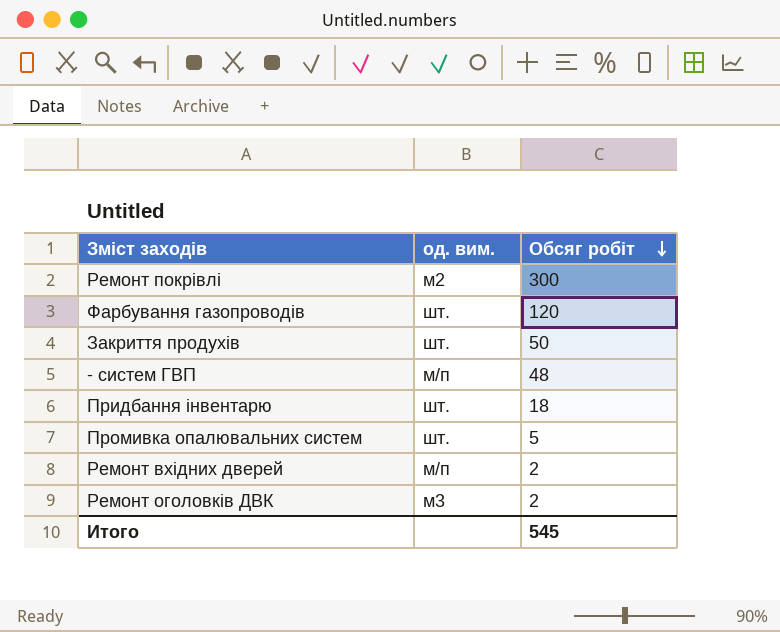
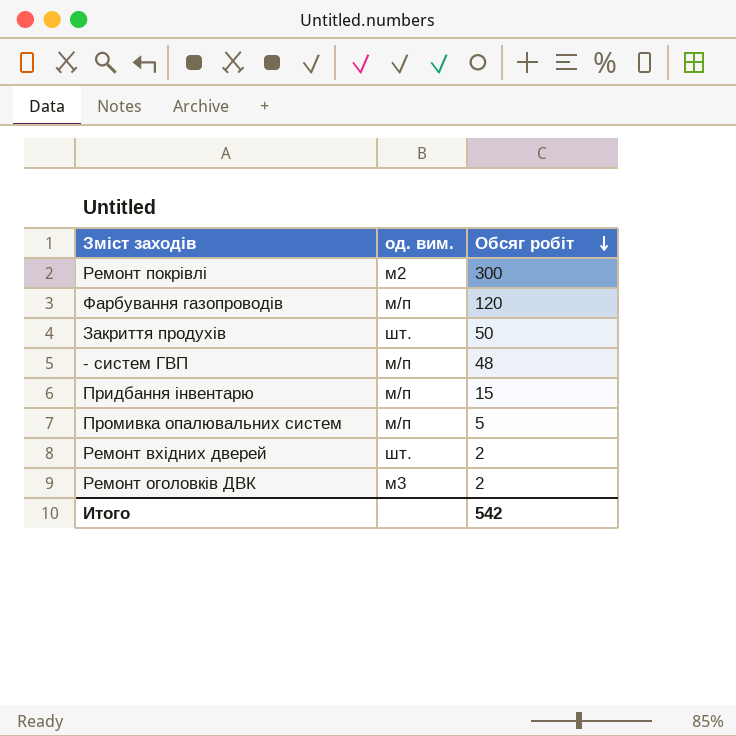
Фарбування газопроводів | од. вим.: шт. -> м/п
Придбання інвентарю | од. вим.: шт. -> м/п
Придбання інвентарю | Обсяг робіт: 18 -> 15
Промивка опалювальних систем | од. вим.: шт. -> м/п
Ремонт вхідних дверей | од. вим.: м/п -> шт.
Итого | Обсяг робіт: 545 -> 542

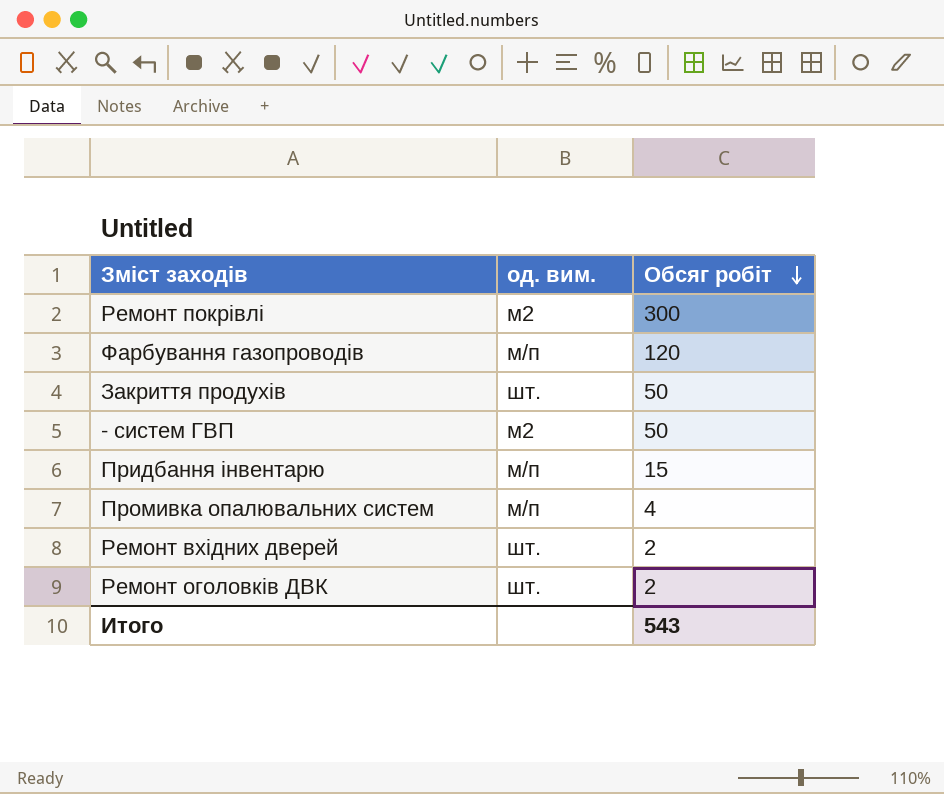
- систем ГВП | од. вим.: м/п -> м2
- систем ГВП | Обсяг робіт: 48 -> 50
Промивка опалювальних систем | Обсяг робіт: 5 -> 4
Ремонт оголовків ДВК | од. вим.: м3 -> шт.
Итого | Обсяг робіт: 542 -> 543

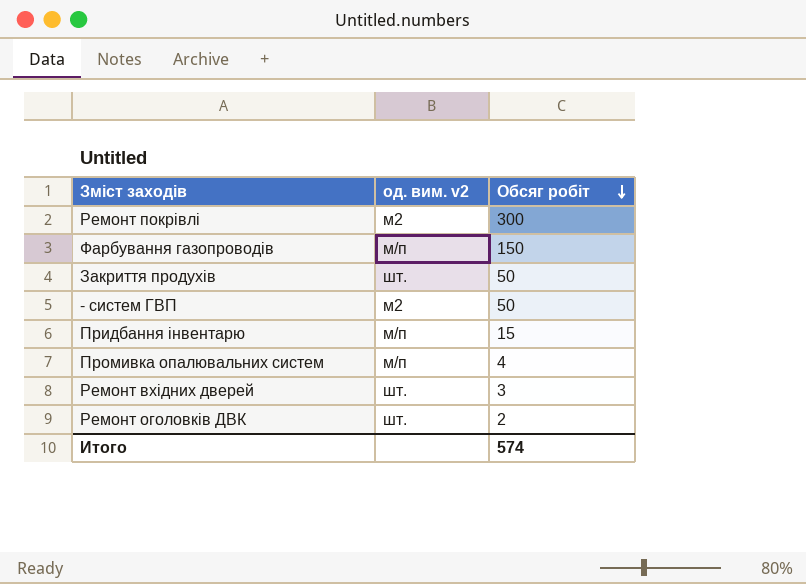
column name: од. вим. -> од. вим. v2
Фарбування газопроводів | Обсяг робіт: 120 -> 150
Ремонт вхідних дверей | Обсяг робіт: 2 -> 3
Итого | Обсяг робіт: 543 -> 574

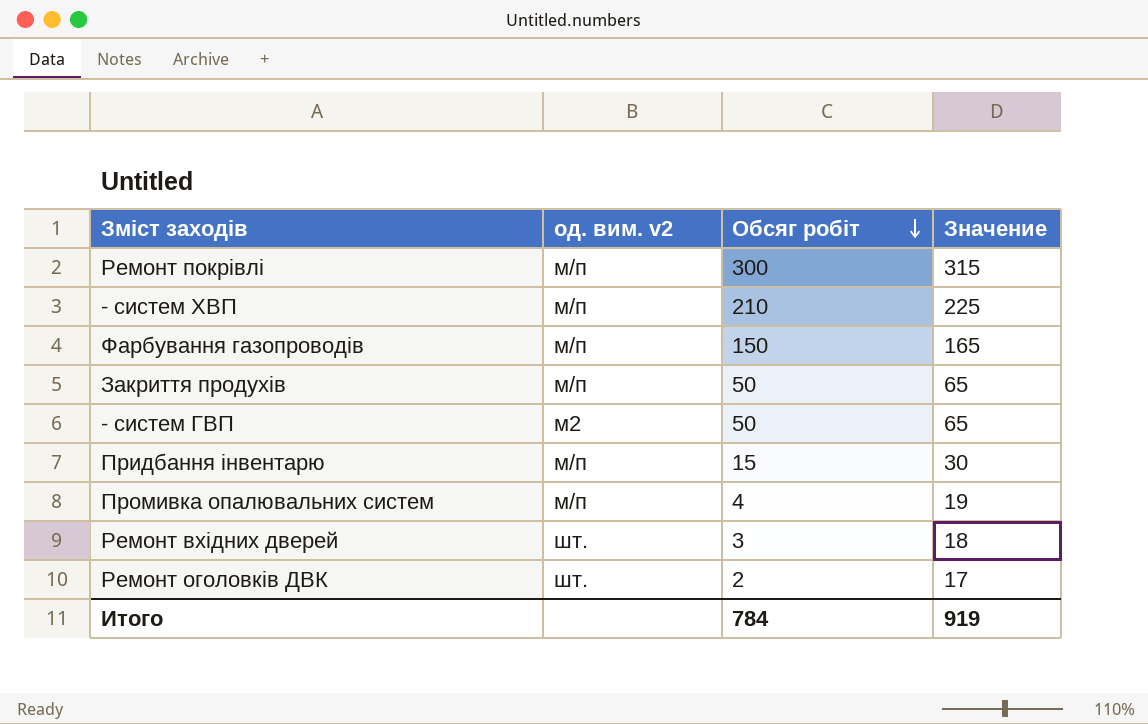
column Значение | formula: none -> [Обсяг робіт] + 15
Ремонт покрівлі | од. вим. v2: м2 -> м/п
row - систем ХВП: none -> м/п | 210 | 225
Закриття продухів | од. вим. v2: шт. -> м/п
Итого | Обсяг робіт: 574 -> 784

